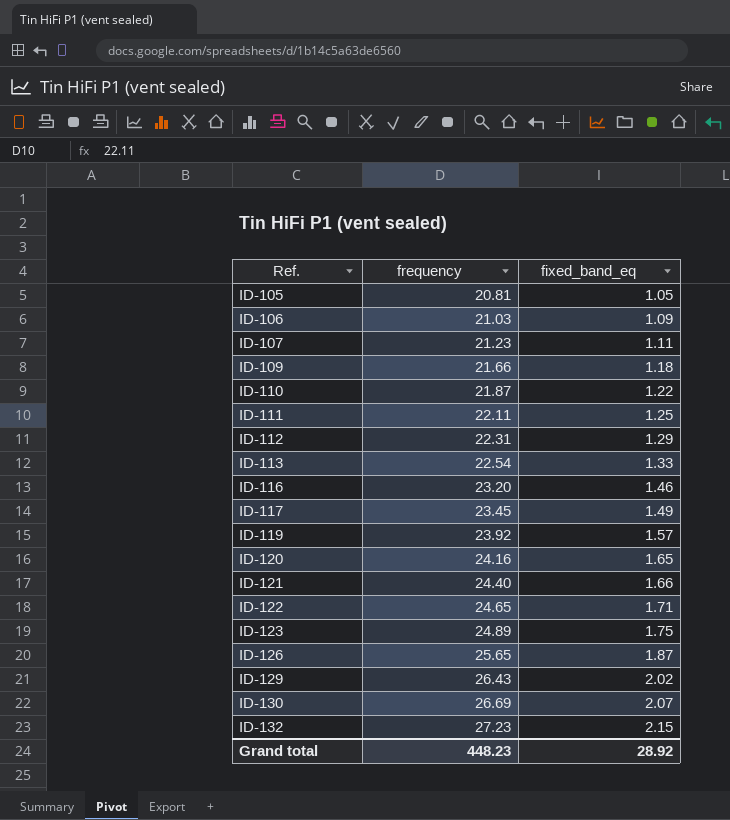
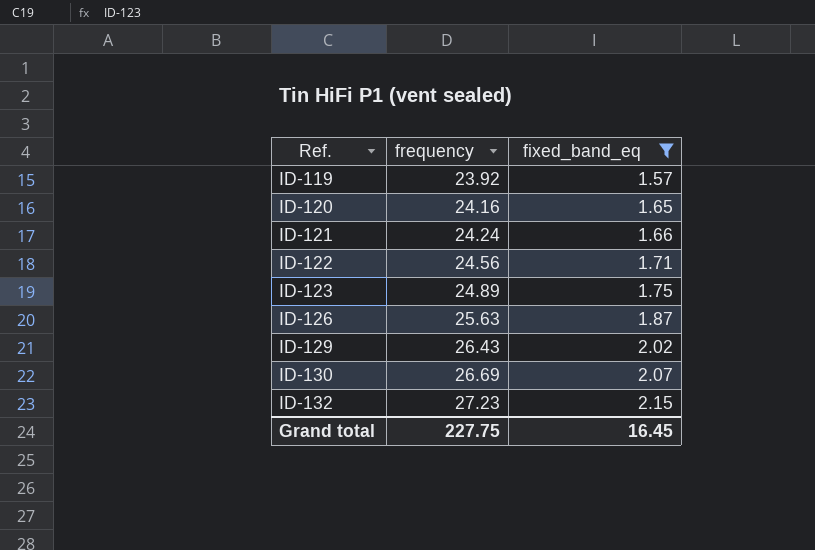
filter: none -> fixed_band_eq >= 1.57
ID-121 | frequency: 24.40 -> 24.24
ID-122 | frequency: 24.65 -> 24.56
ID-126 | frequency: 25.65 -> 25.63
Grand total | frequency: 448.23 -> 227.75
Grand total | fixed_band_eq: 28.92 -> 16.45

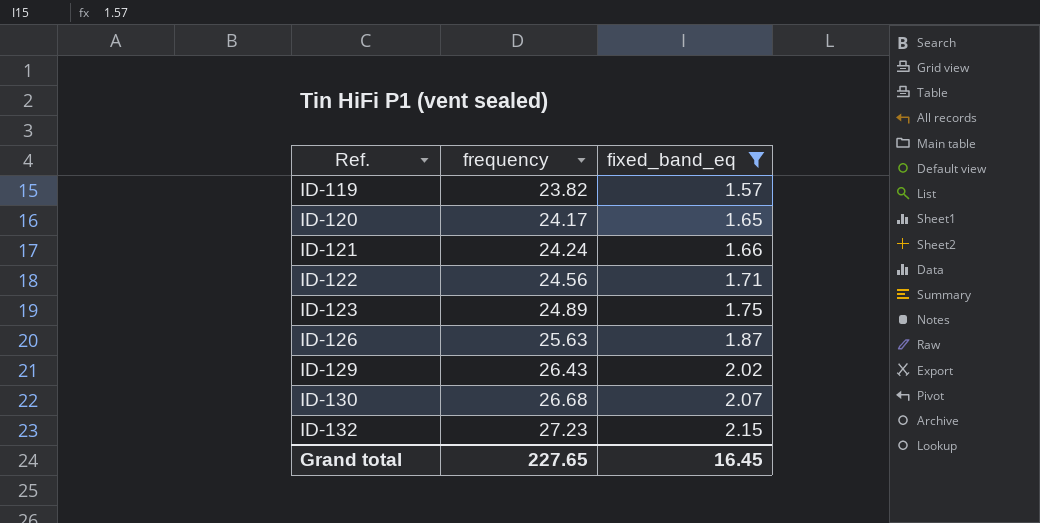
ID-119 | frequency: 23.92 -> 23.82
ID-120 | frequency: 24.16 -> 24.17
ID-130 | frequency: 26.69 -> 26.68
Grand total | frequency: 227.75 -> 227.65

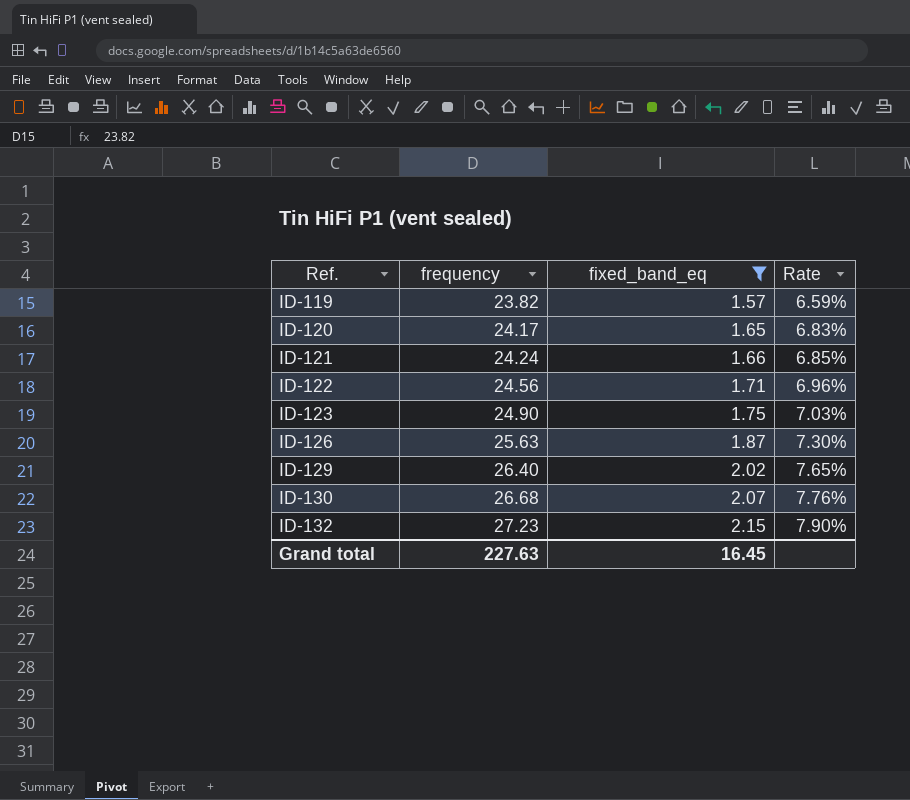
column Rate | formula: none -> [fixed_band_eq] / [frequency]
ID-123 | frequency: 24.89 -> 24.90
ID-129 | frequency: 26.43 -> 26.40
Grand total | frequency: 227.65 -> 227.63

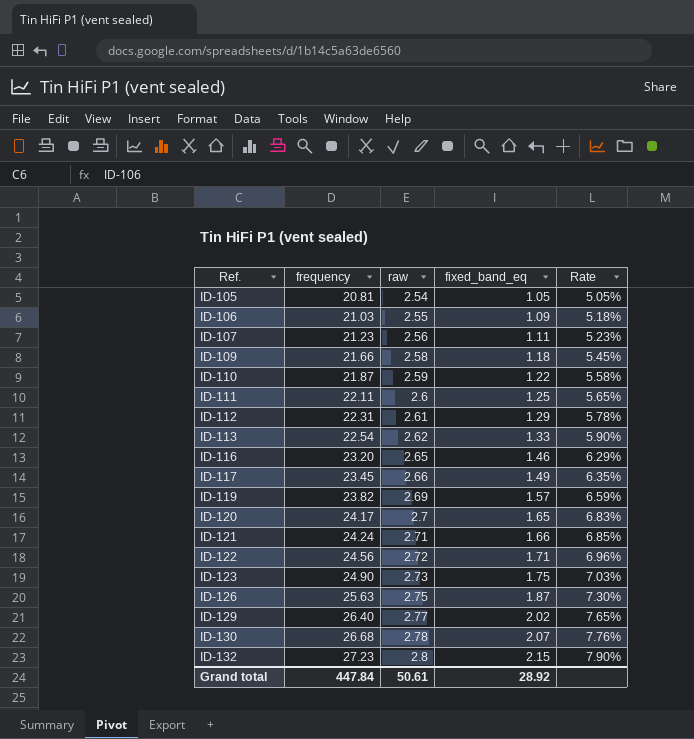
filter: fixed_band_eq >= 1.57 -> none
column raw | position: none -> 3
Grand total | frequency: 227.63 -> 447.84
Grand total | fixed_band_eq: 16.45 -> 28.92

